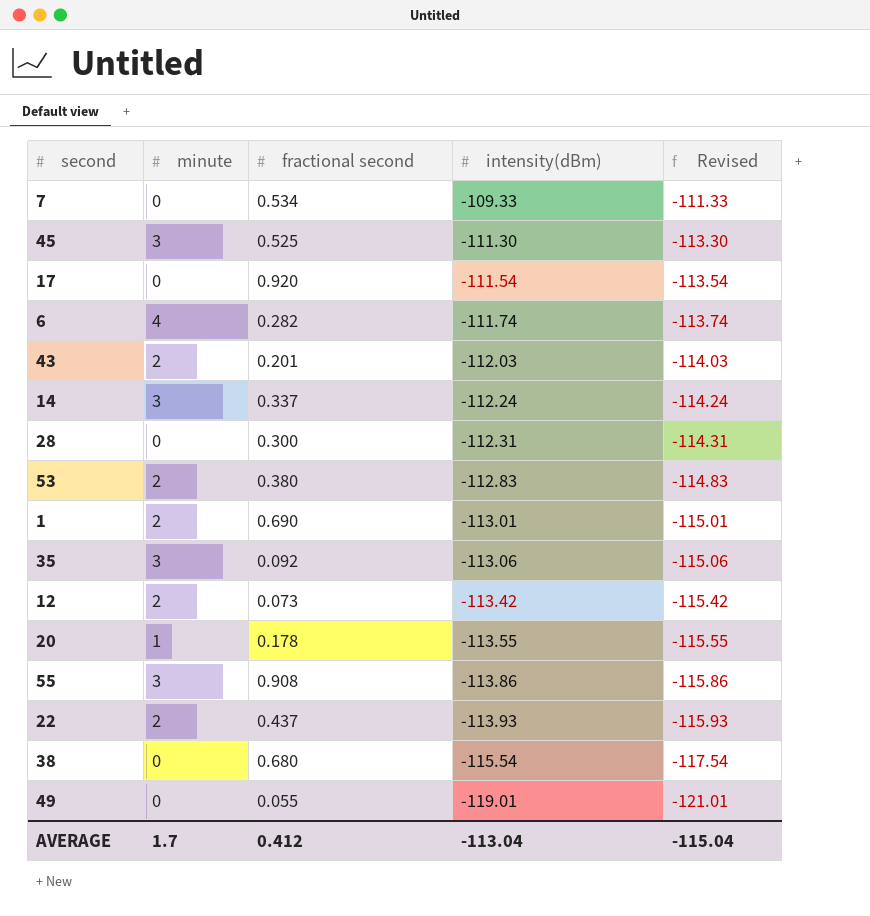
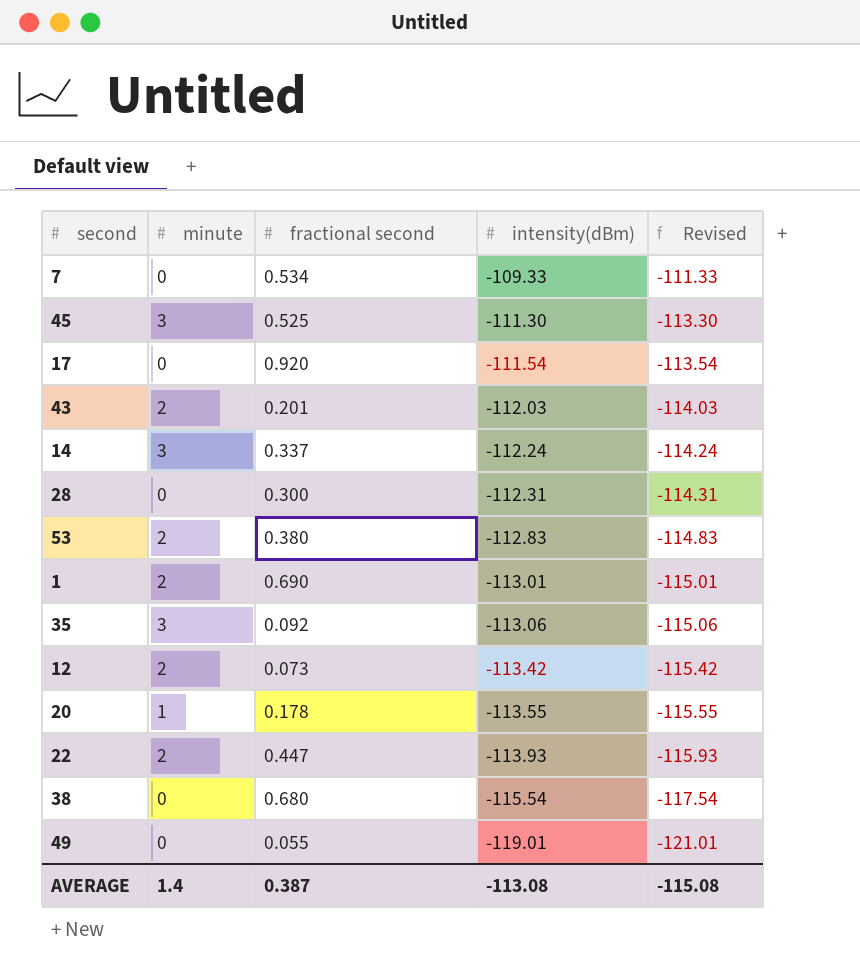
row 6: 4 | 0.282 | -111.74 | -113.74 -> none
row 55: 3 | 0.908 | -113.86 | -115.86 -> none
22 | fractional second: 0.437 -> 0.447
AVERAGE | minute: 1.7 -> 1.4
AVERAGE | fractional second: 0.412 -> 0.387
AVERAGE | intensity(dBm): -113.04 -> -113.08
AVERAGE | Revised: -115.04 -> -115.08

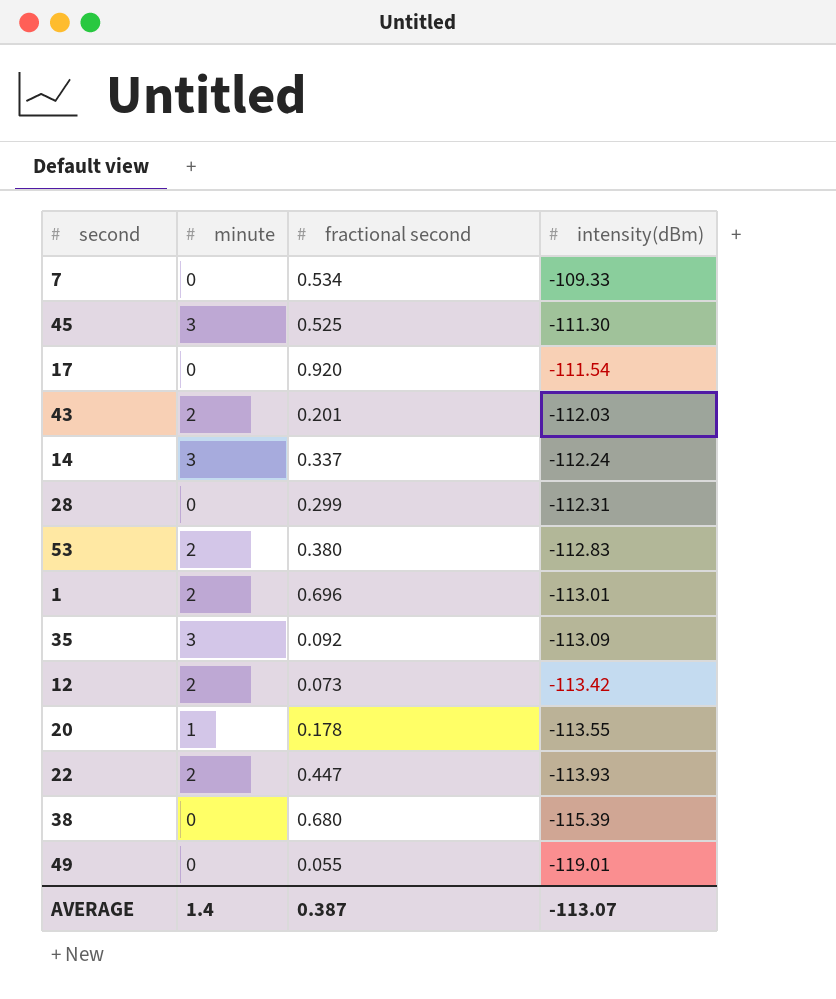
column Revised | formula: [intensity(dBm)] - 2 -> none
28 | fractional second: 0.300 -> 0.299
1 | fractional second: 0.690 -> 0.696
35 | intensity(dBm): -113.06 -> -113.09
38 | intensity(dBm): -115.54 -> -115.39
AVERAGE | intensity(dBm): -113.08 -> -113.07

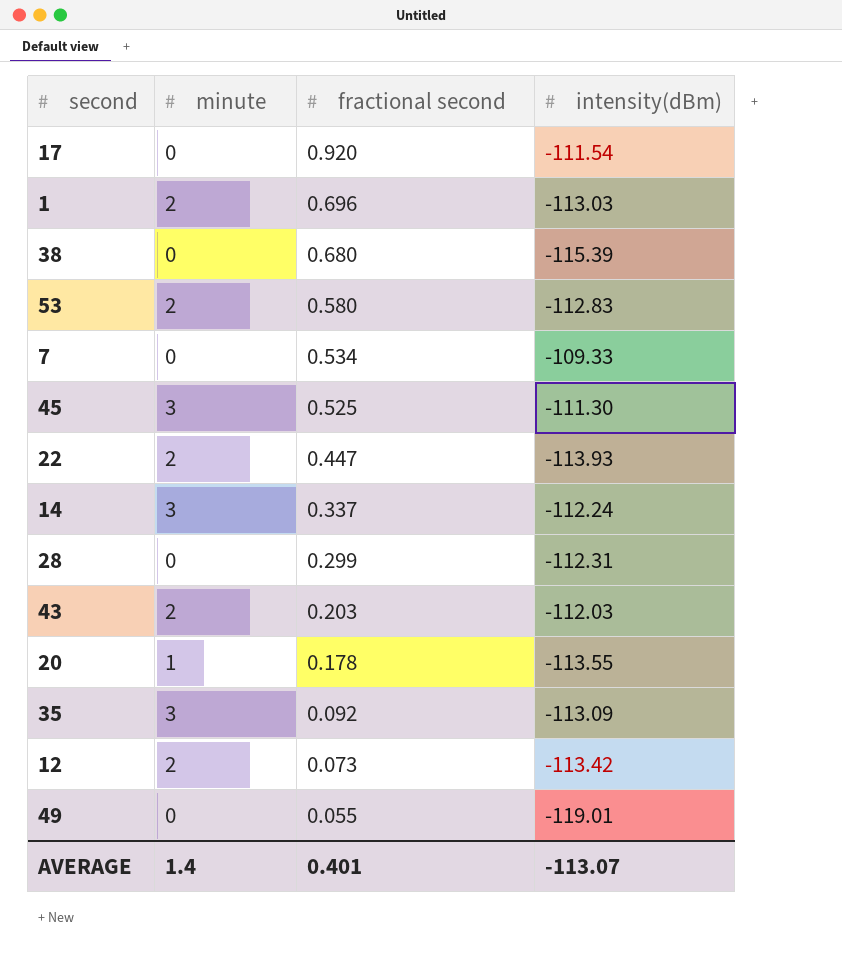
row order: intensity(dBm) descending -> fractional second descending
1 | intensity(dBm): -113.01 -> -113.03
53 | fractional second: 0.380 -> 0.580
43 | fractional second: 0.201 -> 0.203
AVERAGE | fractional second: 0.387 -> 0.401

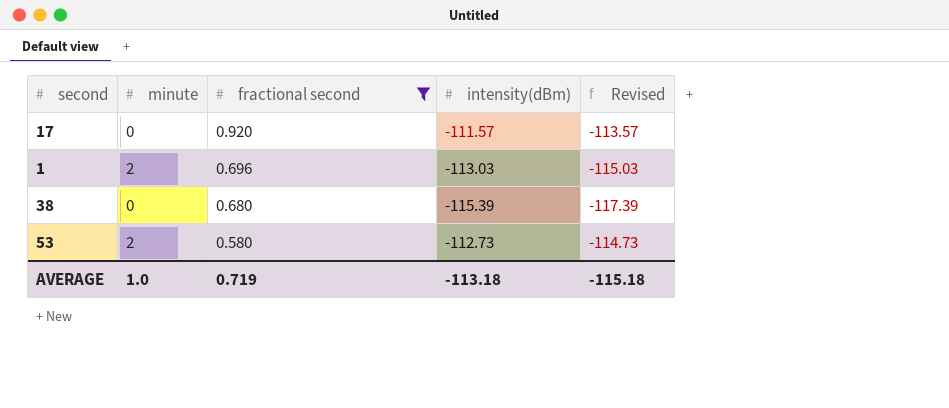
filter: none -> fractional second >= 0.580
column Revised | formula: none -> [intensity(dBm)] - 2
17 | intensity(dBm): -111.54 -> -111.57
53 | intensity(dBm): -112.83 -> -112.73
AVERAGE | minute: 1.4 -> 1.0
AVERAGE | fractional second: 0.401 -> 0.719
AVERAGE | intensity(dBm): -113.07 -> -113.18

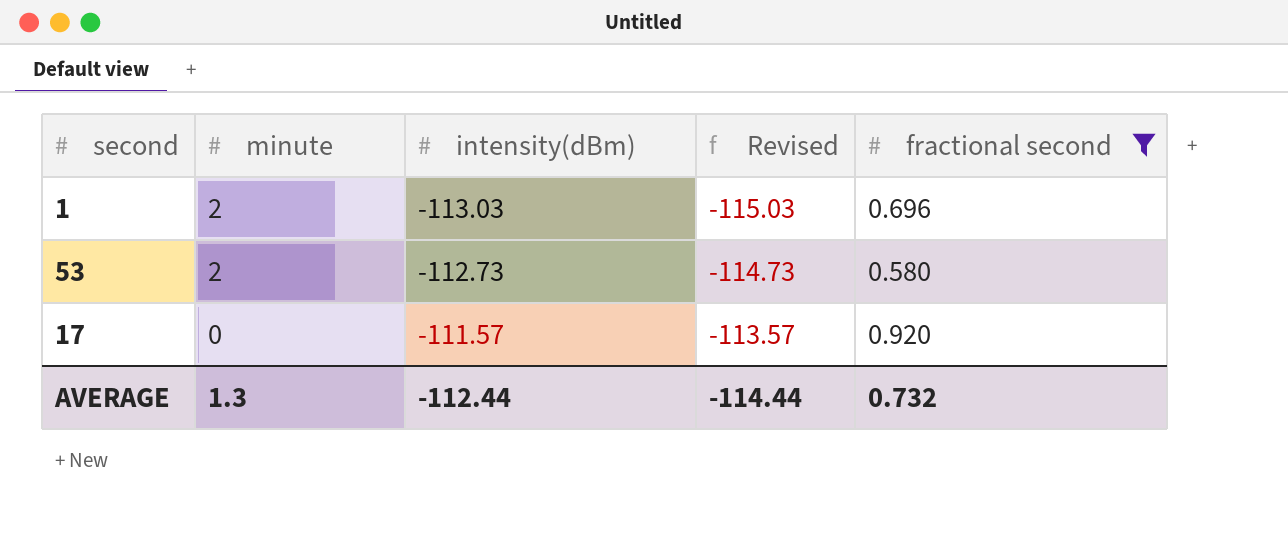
row order: fractional second descending -> minute descending
column fractional second | position: 3 -> 5
row 38: 0 | 0.680 | -115.39 | -117.39 -> none
AVERAGE | minute: 1.0 -> 1.3
AVERAGE | intensity(dBm): -113.18 -> -112.44
AVERAGE | Revised: -115.18 -> -114.44
AVERAGE | fractional second: 0.719 -> 0.732

